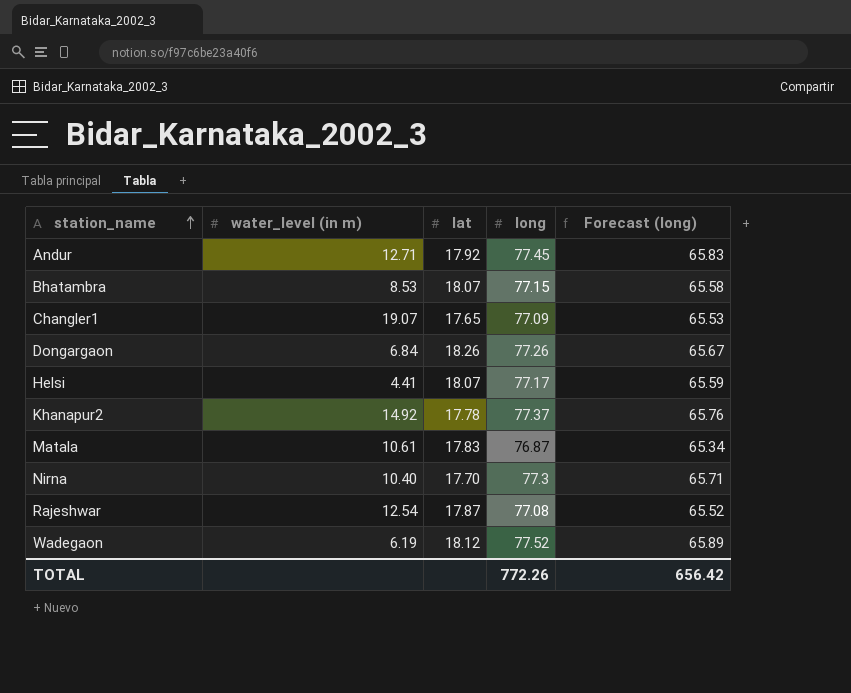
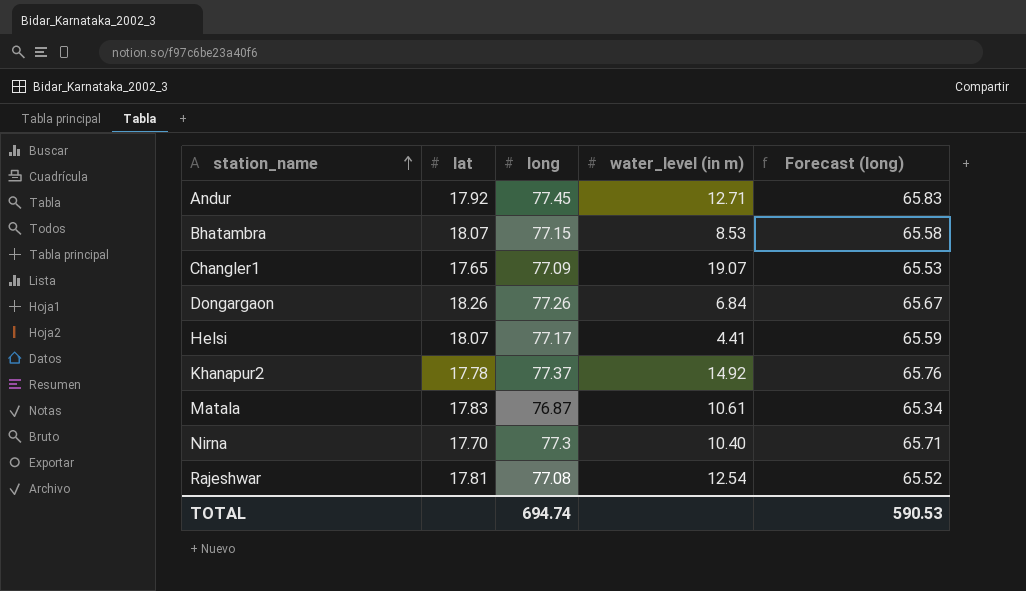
column water_level (in m) | position: 2 -> 4
row Wadegaon: 6.19 | 18.12 | 77.52 | 65.89 -> none
Rajeshwar | lat: 17.87 -> 17.81
TOTAL | long: 772.26 -> 694.74
TOTAL | Forecast (long): 656.42 -> 590.53

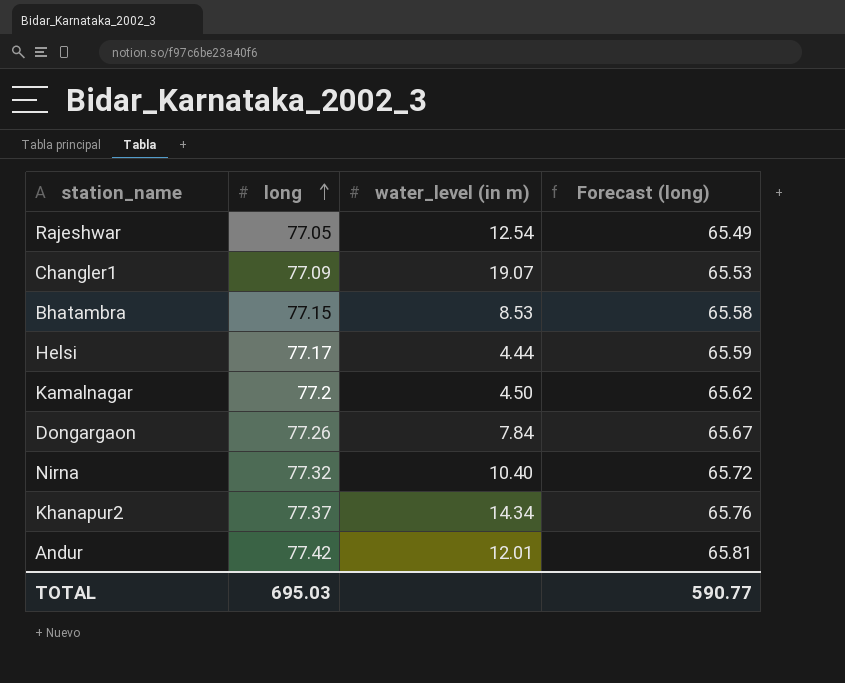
row order: station_name ascending -> long ascending
column lat | position: 2 -> none
row Matala: 17.83 | 76.87 | 10.61 | 65.34 -> none
Rajeshwar | long: 77.08 -> 77.05
Rajeshwar | Forecast (long): 65.52 -> 65.49
Helsi | water_level (in m): 4.41 -> 4.44
row Kamalnagar: none -> 77.2 | 4.50 | 65.62
Dongargaon | water_level (in m): 6.84 -> 7.84
Nirna | long: 77.3 -> 77.32
Nirna | Forecast (long): 65.71 -> 65.72
Khanapur2 | water_level (in m): 14.92 -> 14.34
Andur | long: 77.45 -> 77.42
Andur | water_level (in m): 12.71 -> 12.01
Andur | Forecast (long): 65.83 -> 65.81
TOTAL | long: 694.74 -> 695.03
TOTAL | Forecast (long): 590.53 -> 590.77

